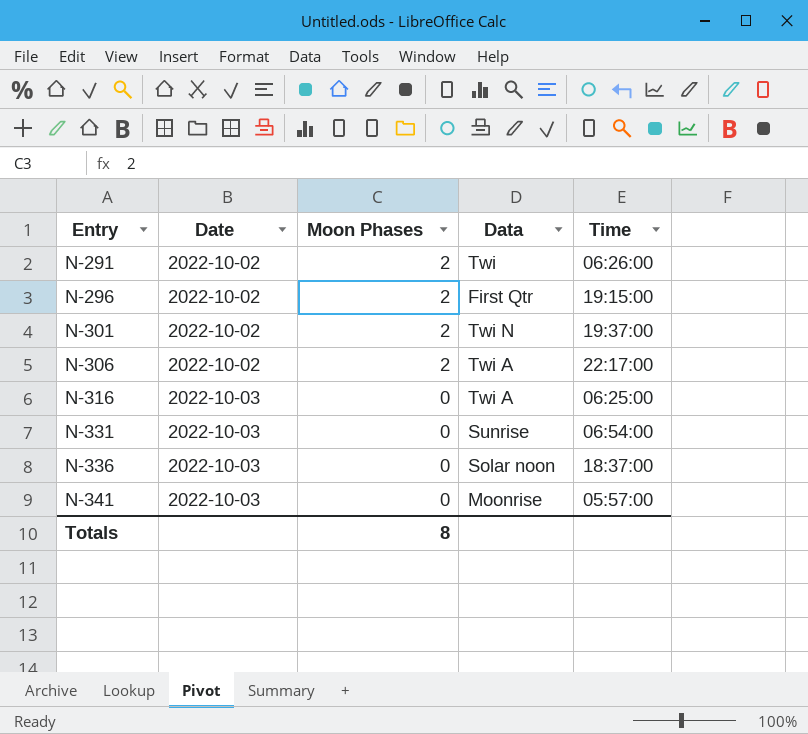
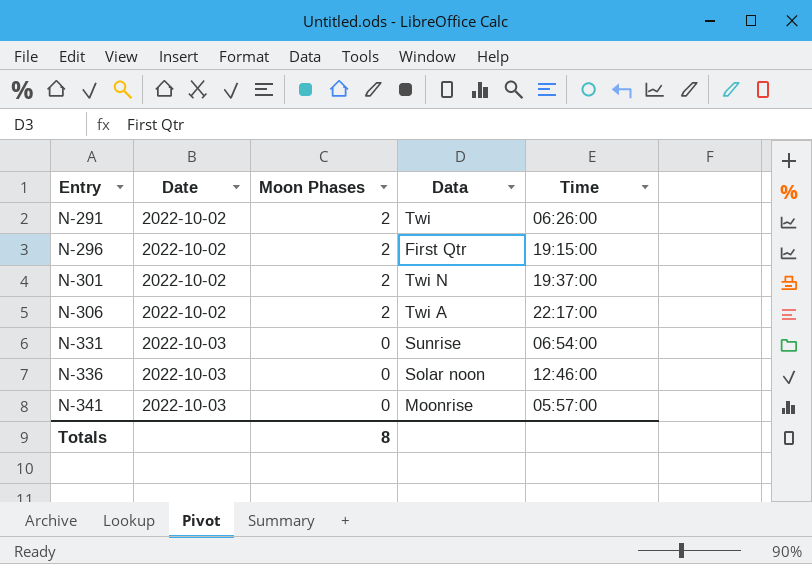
row N-316: 2022-10-03 | 0 | Twi A | 06:25:00 -> none
N-336 | Time: 18:37:00 -> 12:46:00

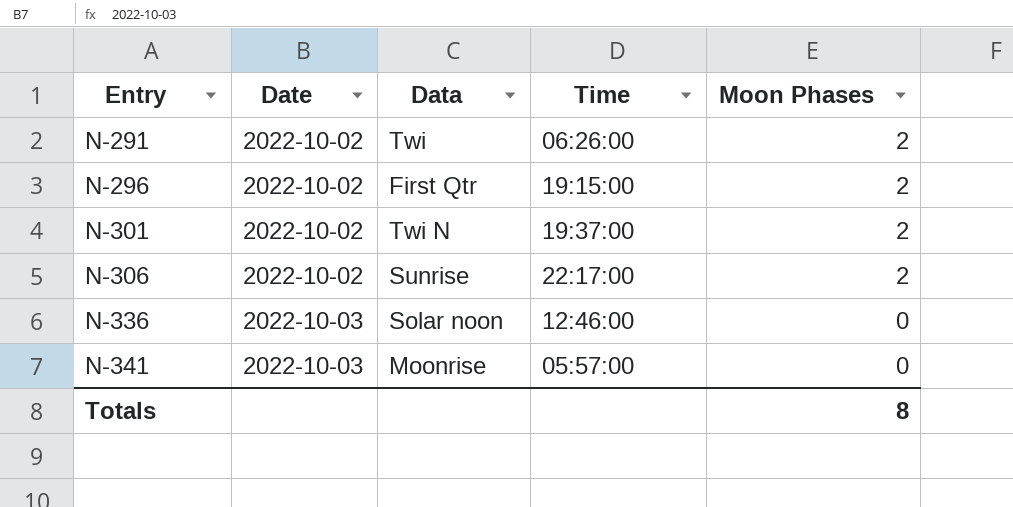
column Moon Phases | position: 3 -> 5
row N-331: 2022-10-03 | 0 | Sunrise | 06:54:00 -> none
N-306 | Data: Twi A -> Sunrise

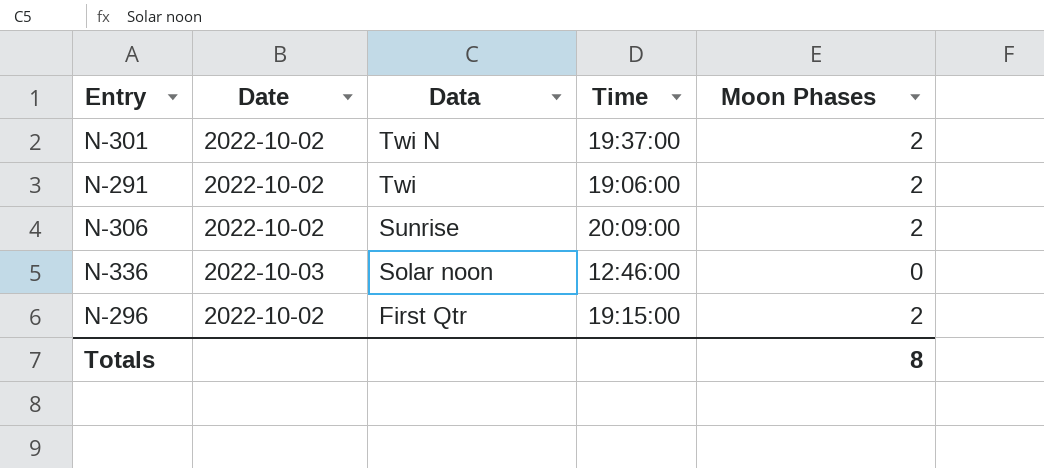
row order: Entry ascending -> Data descending
row N-341: 2022-10-03 | Moonrise | 05:57:00 | 0 -> none
N-291 | Time: 06:26:00 -> 19:06:00
N-306 | Time: 22:17:00 -> 20:09:00

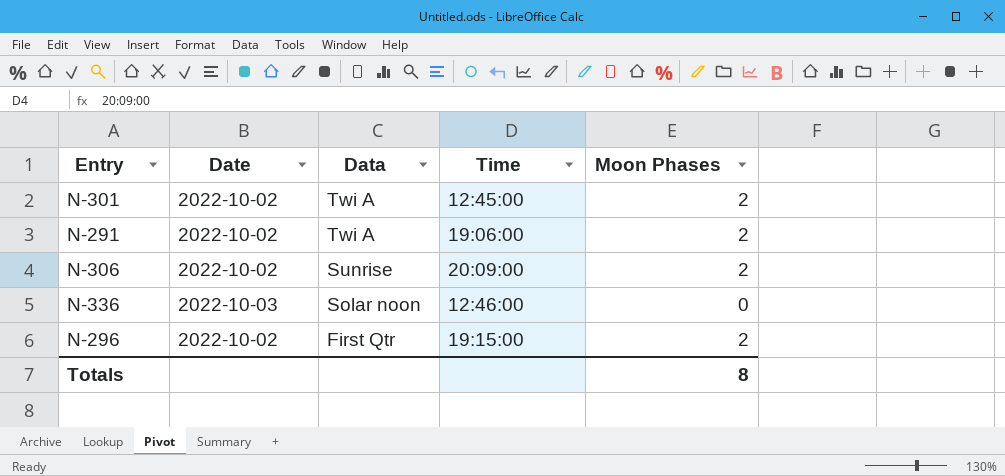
N-301 | Data: Twi N -> Twi A
N-301 | Time: 19:37:00 -> 12:45:00
N-291 | Data: Twi -> Twi A

